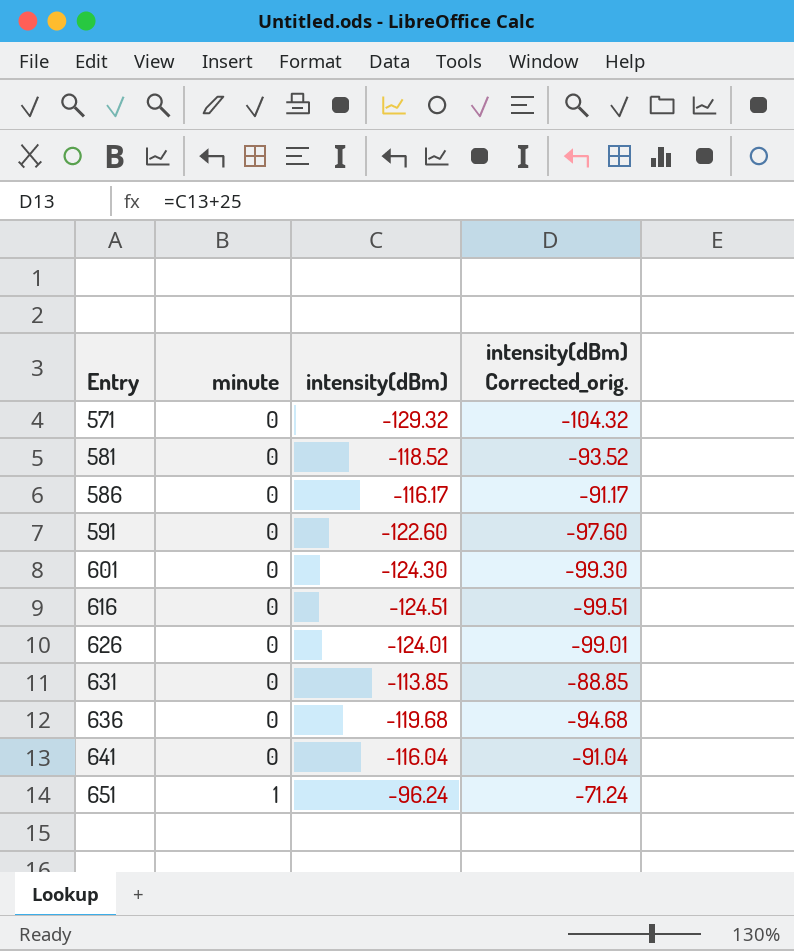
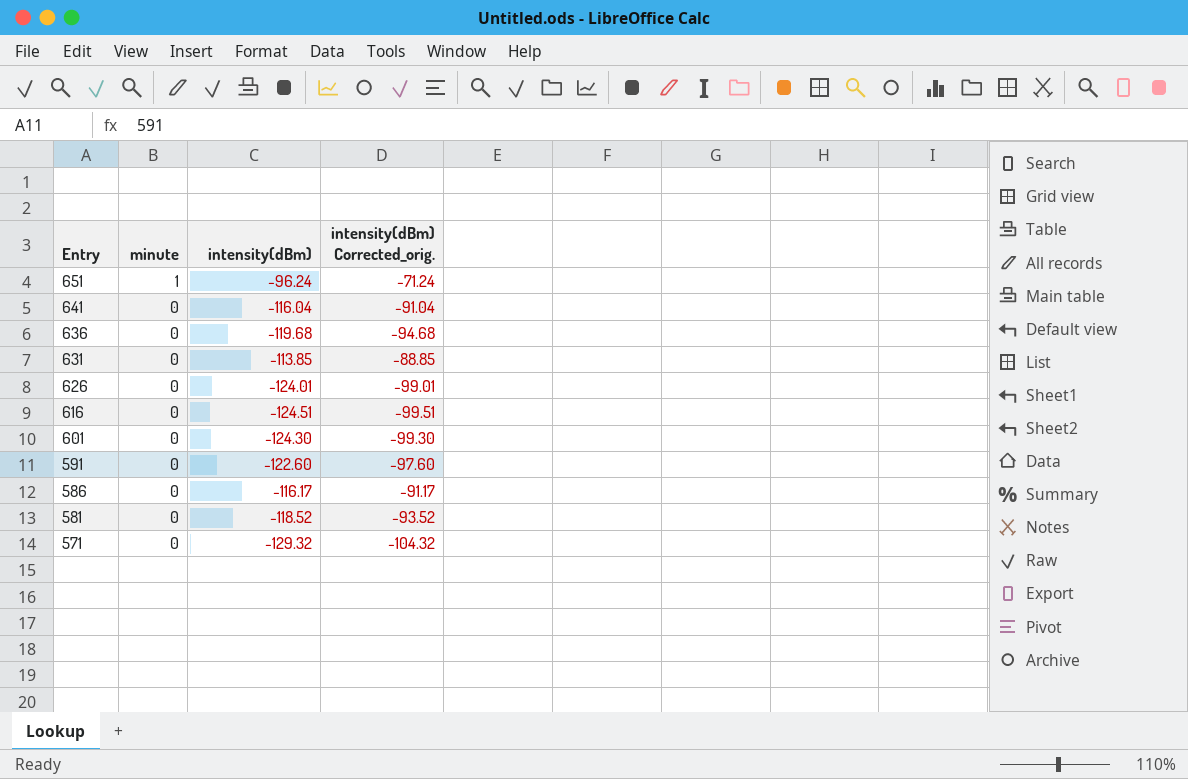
row order: Entry ascending -> Entry descending

